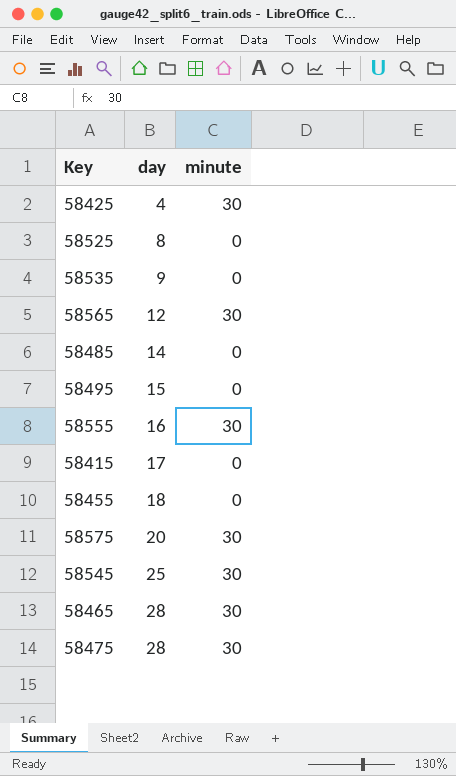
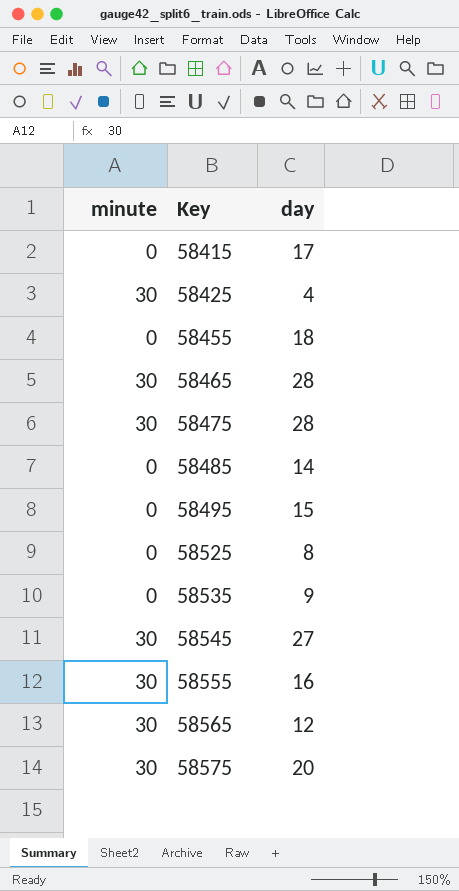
row order: day ascending -> Key ascending
column minute | position: 3 -> 1
58545 | day: 25 -> 27

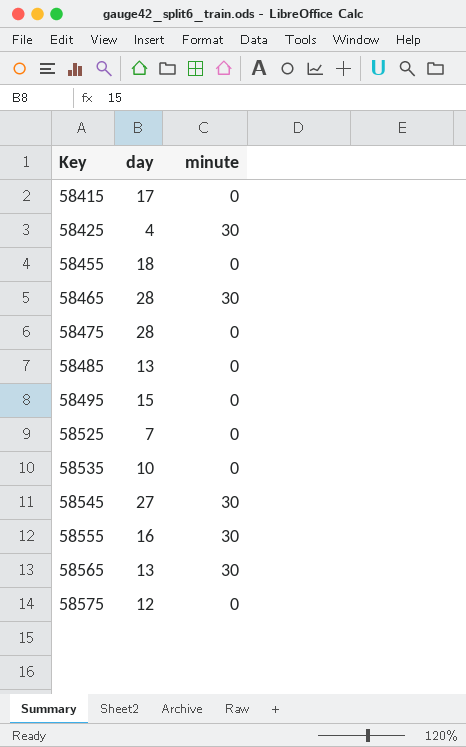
column minute | position: 1 -> 3
58475 | minute: 30 -> 0
58485 | day: 14 -> 13
58525 | day: 8 -> 7
58535 | day: 9 -> 10
58565 | day: 12 -> 13
58575 | day: 20 -> 12
58575 | minute: 30 -> 0

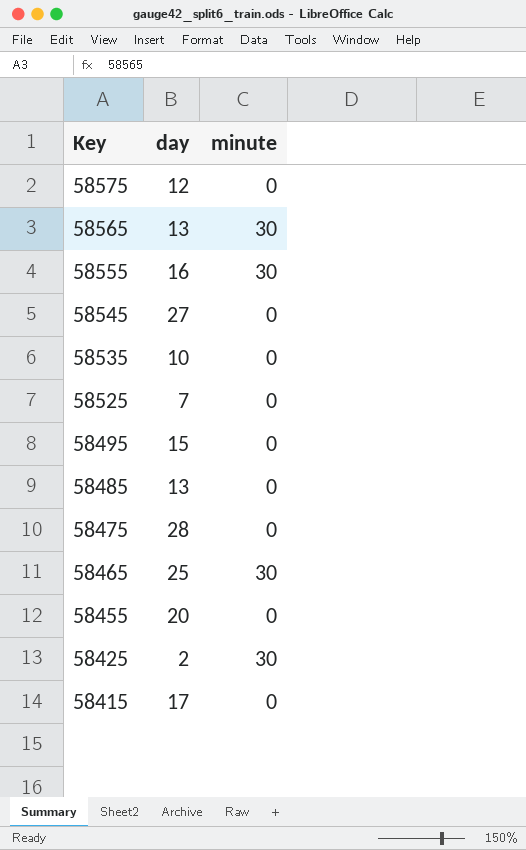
row order: Key ascending -> Key descending
58545 | minute: 30 -> 0
58465 | day: 28 -> 25
58455 | day: 18 -> 20
58425 | day: 4 -> 2

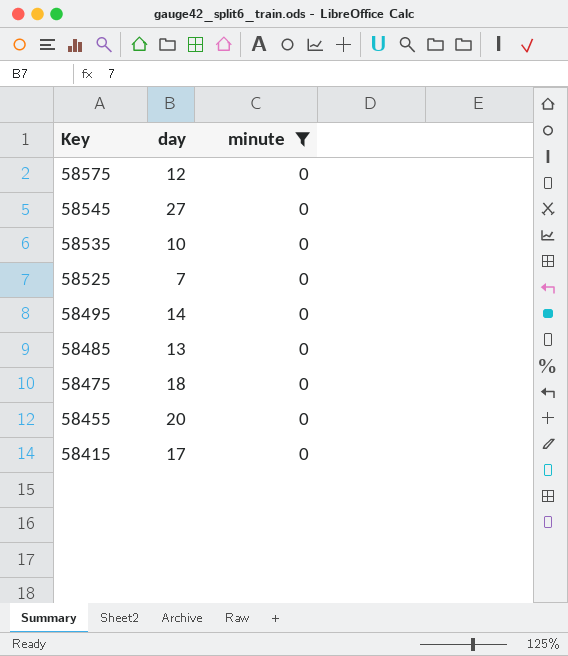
filter: none -> minute = 0
58495 | day: 15 -> 14
58475 | day: 28 -> 18

